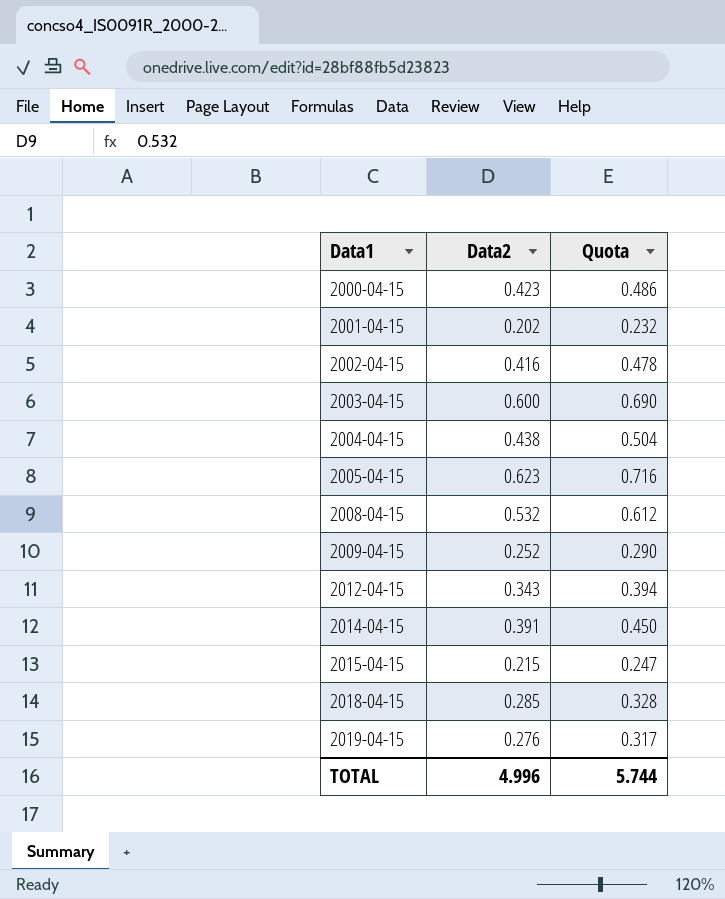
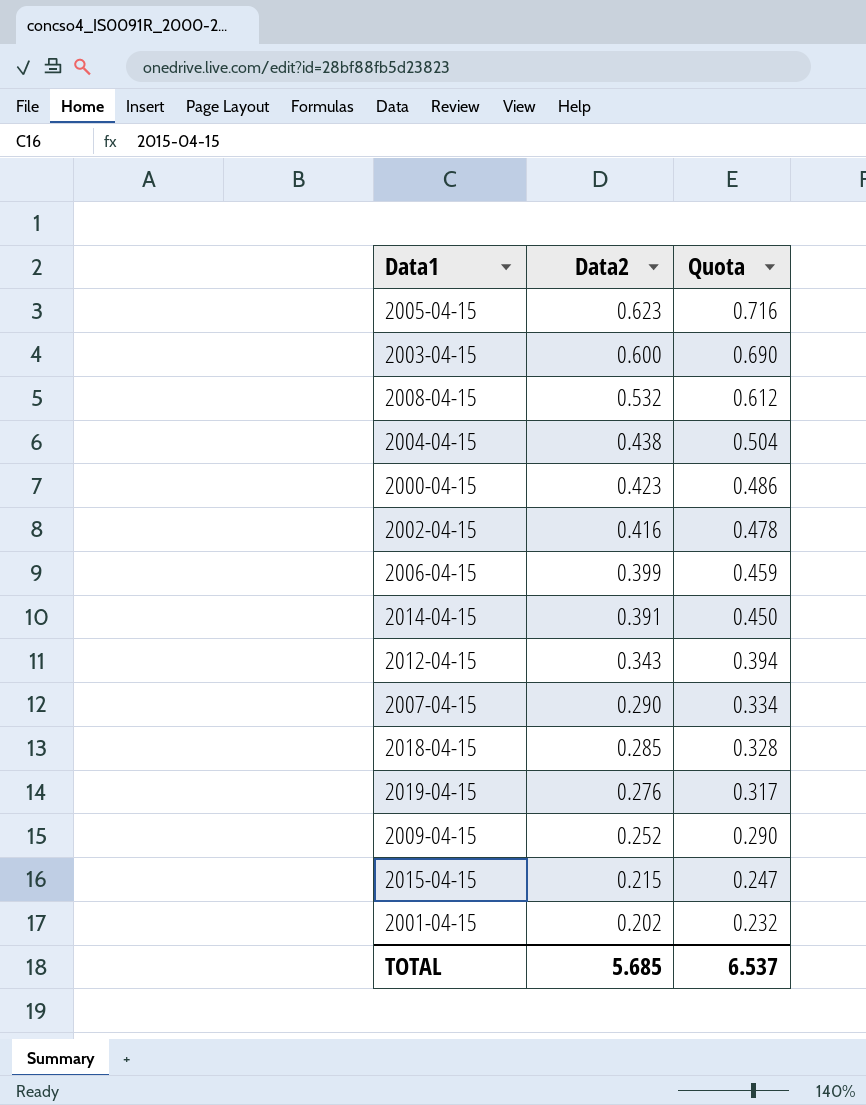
row order: Data1 ascending -> Data2 descending
row 2006-04-15: none -> 0.399 | 0.459
row 2007-04-15: none -> 0.290 | 0.334
TOTAL | Data2: 4.996 -> 5.685
TOTAL | Quota: 5.744 -> 6.537

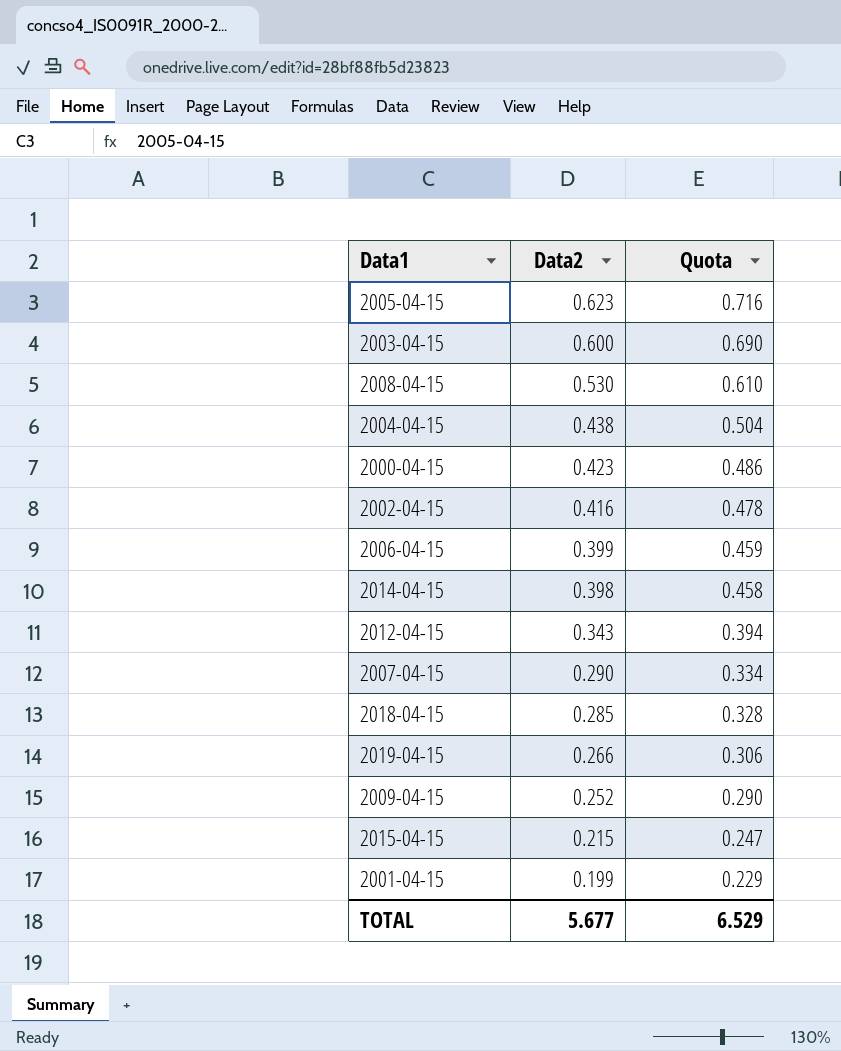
2008-04-15 | Data2: 0.532 -> 0.530
2008-04-15 | Quota: 0.612 -> 0.610
2014-04-15 | Data2: 0.391 -> 0.398
2014-04-15 | Quota: 0.450 -> 0.458
2019-04-15 | Data2: 0.276 -> 0.266
2019-04-15 | Quota: 0.317 -> 0.306
2001-04-15 | Data2: 0.202 -> 0.199
2001-04-15 | Quota: 0.232 -> 0.229
TOTAL | Data2: 5.685 -> 5.677
TOTAL | Quota: 6.537 -> 6.529

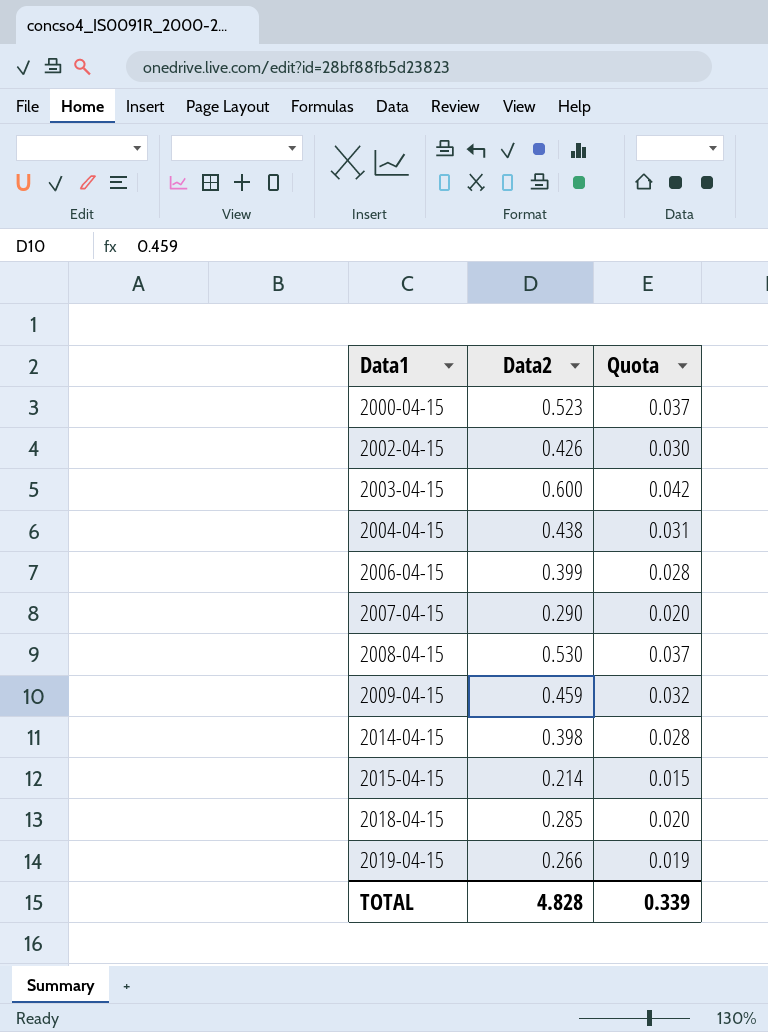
row order: Data2 descending -> Data1 ascending
column Quota | formula: [Data2] * 1.15 -> [Data2] * 0.07
row 2005-04-15: 0.623 | 0.716 -> none
row 2012-04-15: 0.343 | 0.394 -> none
row 2001-04-15: 0.199 | 0.229 -> none
2000-04-15 | Data2: 0.423 -> 0.523
2002-04-15 | Data2: 0.416 -> 0.426
2009-04-15 | Data2: 0.252 -> 0.459
2015-04-15 | Data2: 0.215 -> 0.214
TOTAL | Data2: 5.677 -> 4.828
TOTAL | Quota: 6.529 -> 0.339

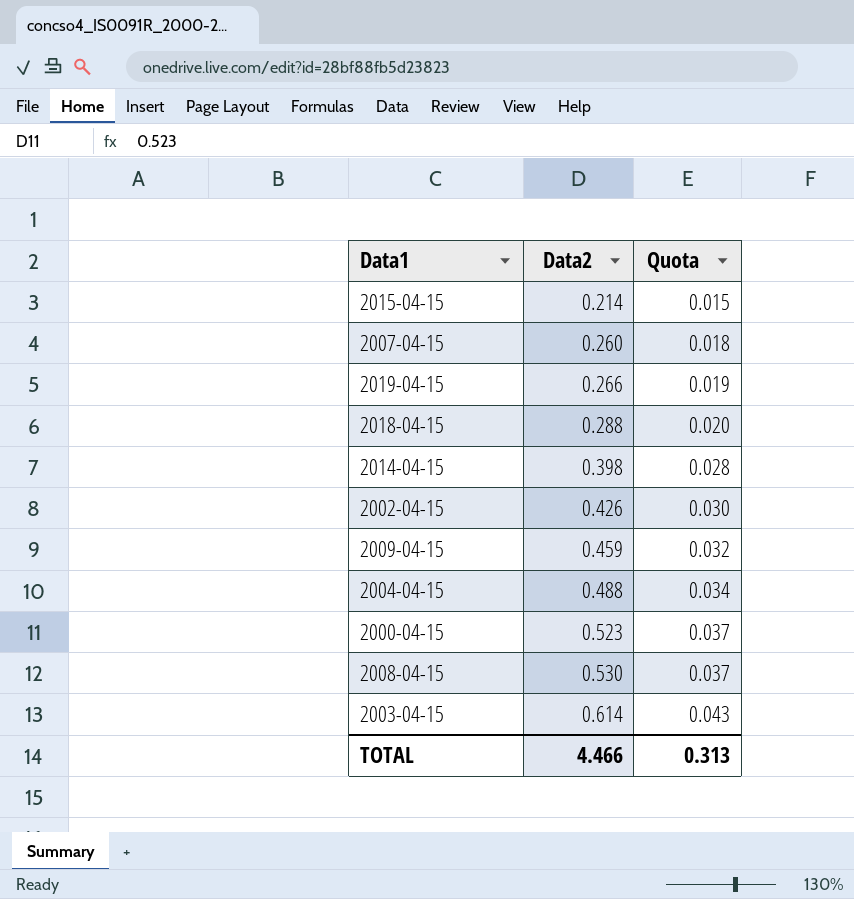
row order: Data1 ascending -> Data2 ascending
row 2006-04-15: 0.399 | 0.028 -> none
2007-04-15 | Data2: 0.290 -> 0.260
2007-04-15 | Quota: 0.020 -> 0.018
2018-04-15 | Data2: 0.285 -> 0.288
2004-04-15 | Data2: 0.438 -> 0.488
2004-04-15 | Quota: 0.031 -> 0.034
2003-04-15 | Data2: 0.600 -> 0.614
2003-04-15 | Quota: 0.042 -> 0.043
TOTAL | Data2: 4.828 -> 4.466
TOTAL | Quota: 0.339 -> 0.313

